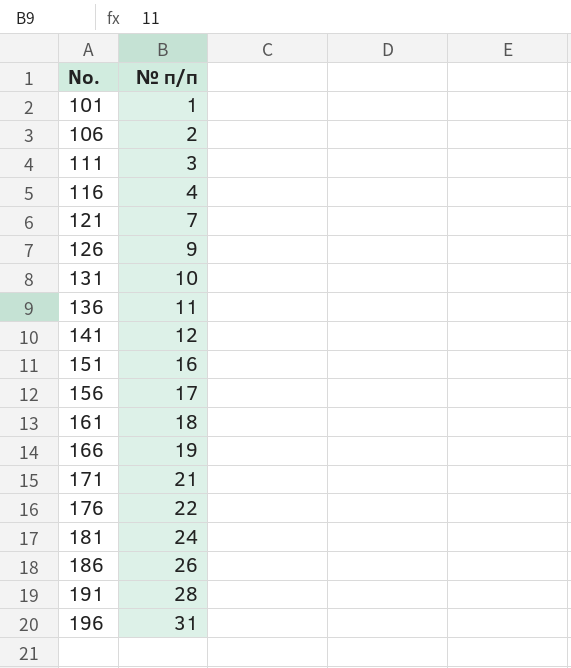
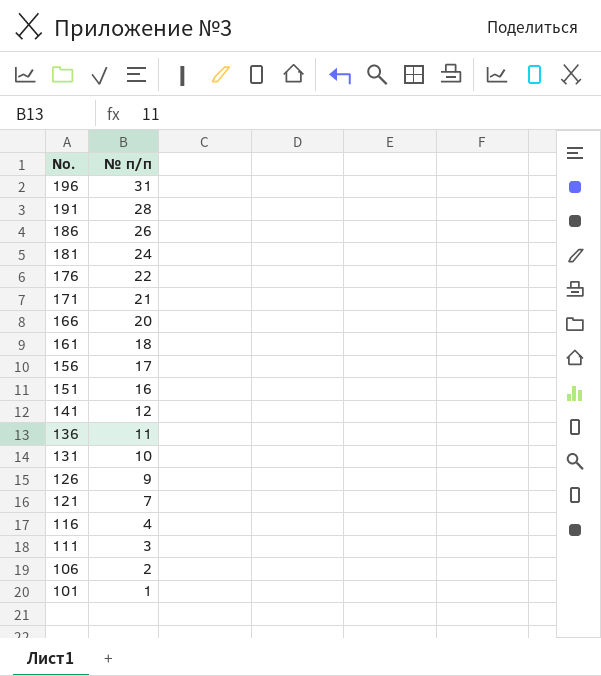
row order: No. ascending -> No. descending
166 | № п/п: 19 -> 20

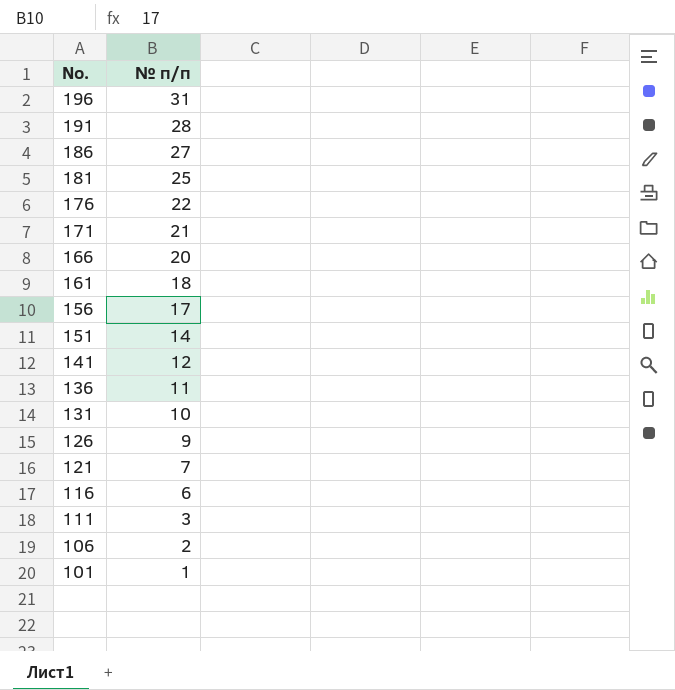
186 | № п/п: 26 -> 27
181 | № п/п: 24 -> 25
151 | № п/п: 16 -> 14
116 | № п/п: 4 -> 6

